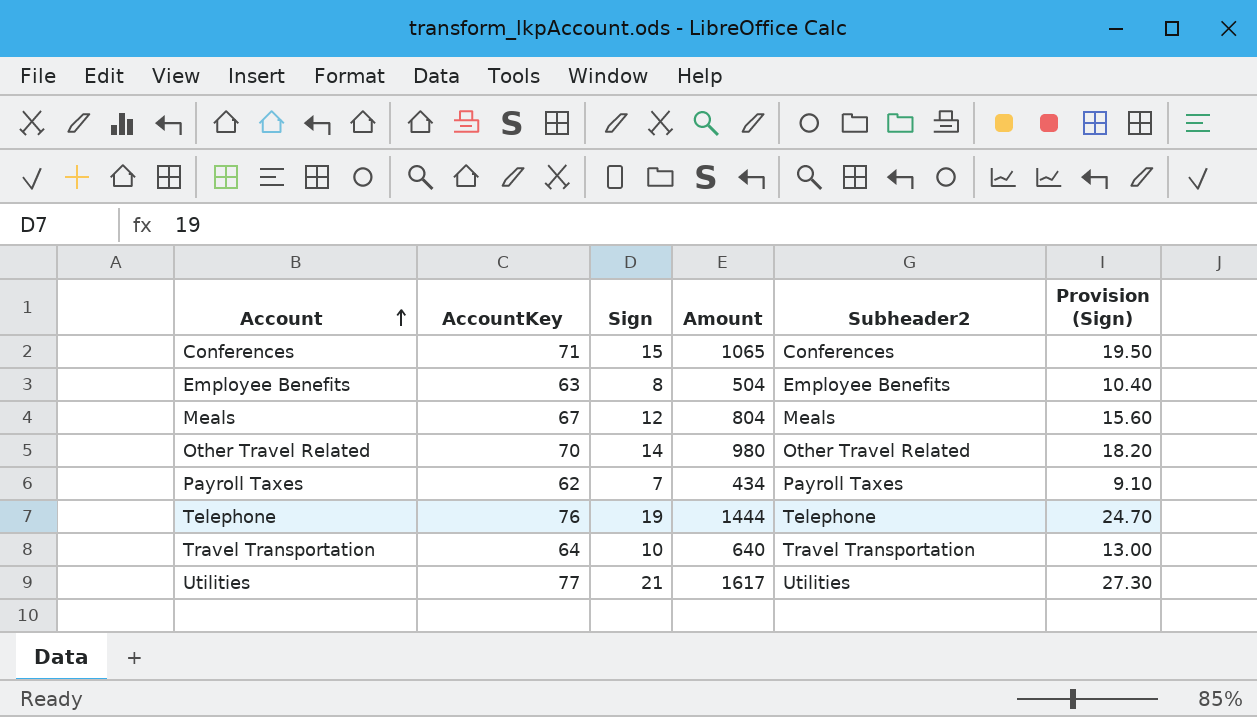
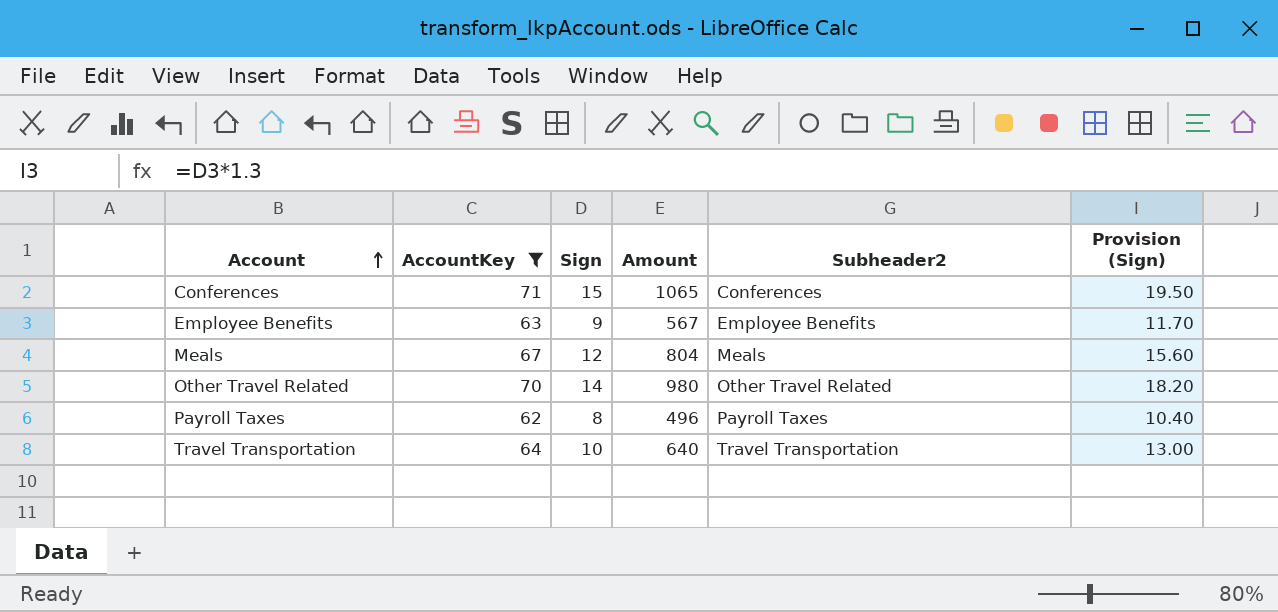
filter: none -> AccountKey <= 71
Employee Benefits | Sign: 8 -> 9
Employee Benefits | Amount: 504 -> 567
Employee Benefits | Provision (Sign): 10.40 -> 11.70
Payroll Taxes | Sign: 7 -> 8
Payroll Taxes | Amount: 434 -> 496
Payroll Taxes | Provision (Sign): 9.10 -> 10.40

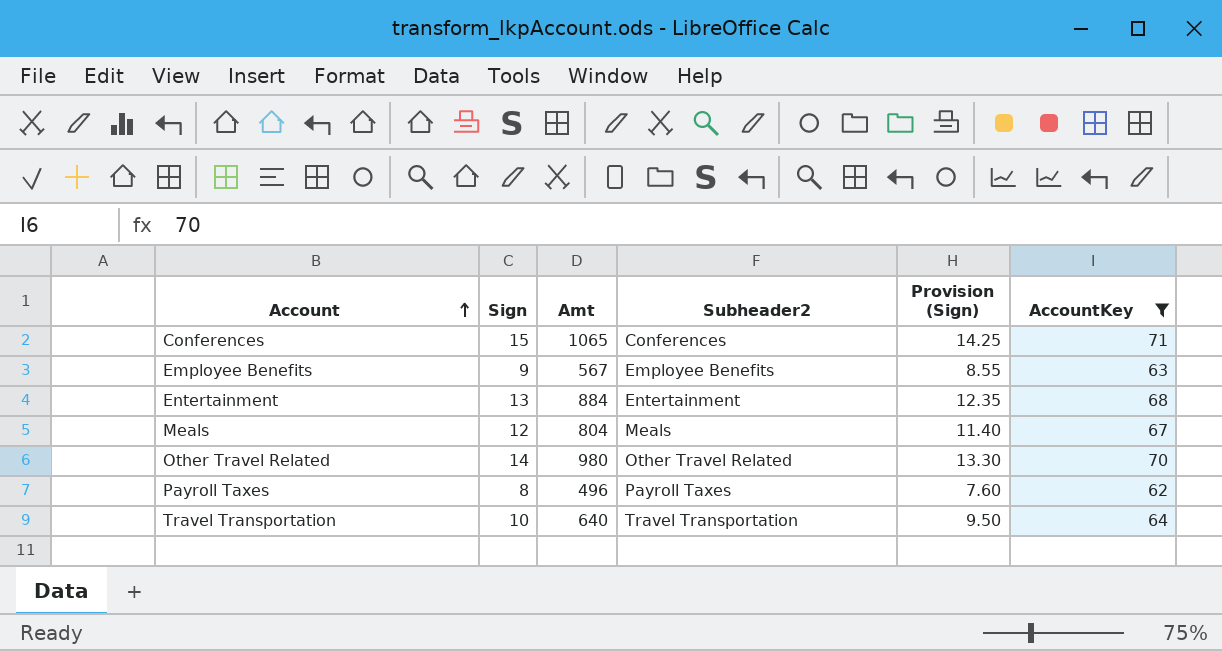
column name: Amount -> Amt
column Provision (Sign) | formula: [Sign] * 1.3 -> [Sign] * 0.95
column AccountKey | position: 2 -> 6
row Entertainment: none -> 13 | 884 | Entertainment | 12.35 | 68

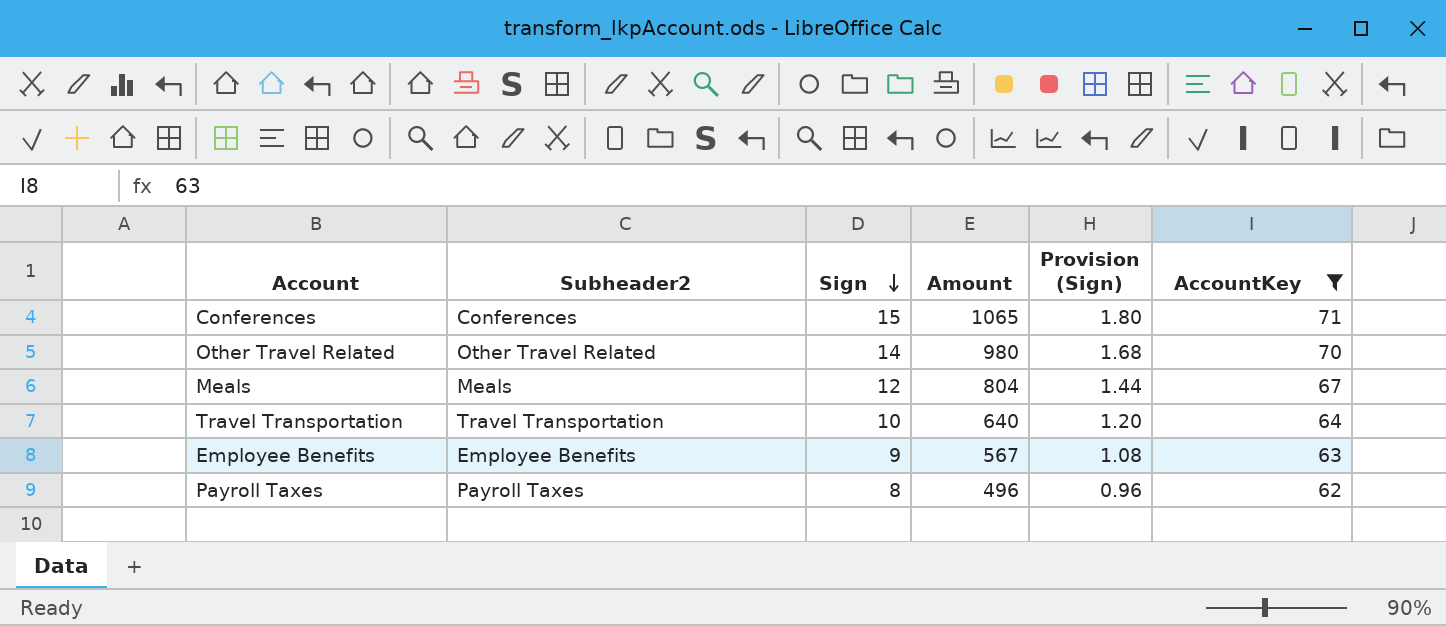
row order: Account ascending -> Sign descending
column Subheader2 | position: 4 -> 2
column name: Amt -> Amount
column Provision (Sign) | formula: [Sign] * 0.95 -> [Sign] * 0.12
row Entertainment: 13 | 884 | Entertainment | 12.35 | 68 -> none

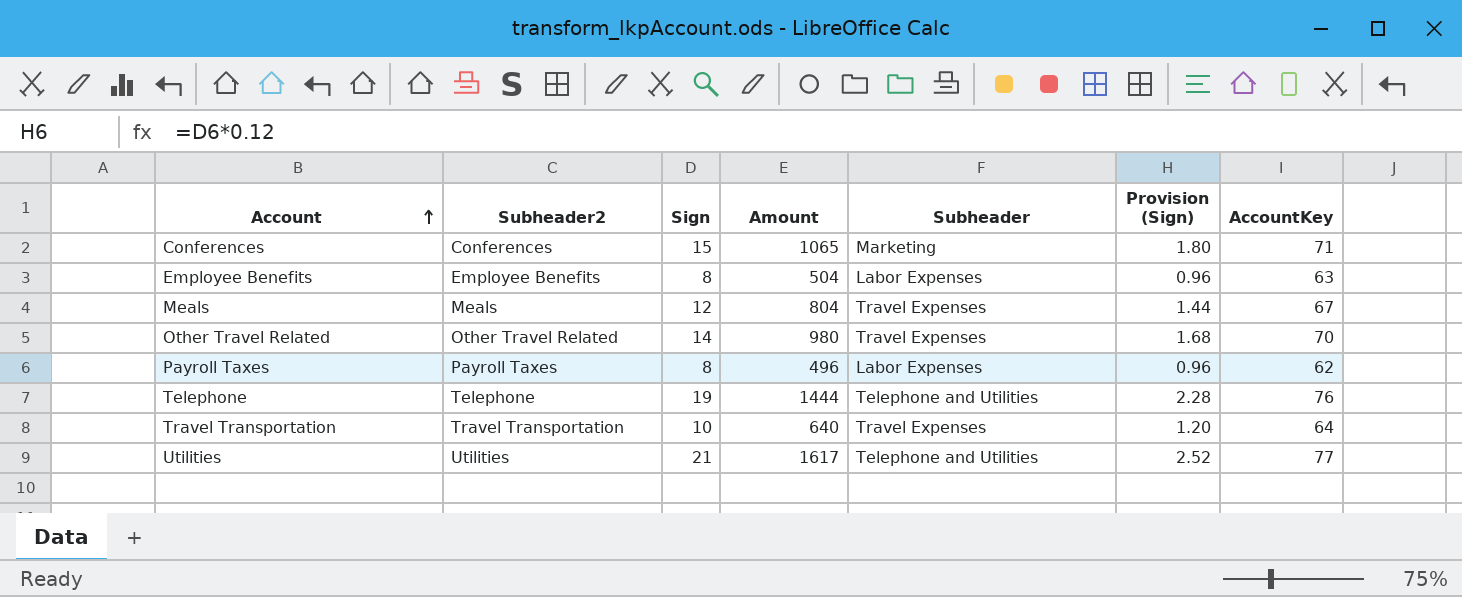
filter: AccountKey <= 71 -> none
row order: Sign descending -> Account ascending
column Subheader | position: none -> 5
Employee Benefits | Sign: 9 -> 8
Employee Benefits | Amount: 567 -> 504
Employee Benefits | Provision (Sign): 1.08 -> 0.96

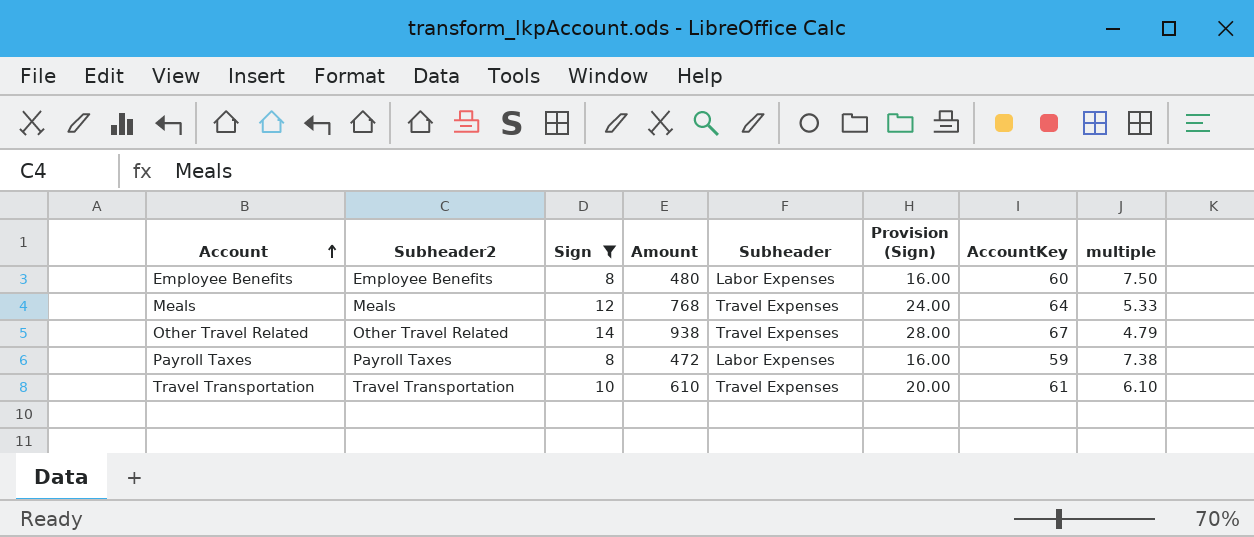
filter: none -> Sign <= 14
column Provision (Sign) | formula: [Sign] * 0.12 -> [Sign] * 2
column multiple | formula: none -> [AccountKey] / [Sign]
Employee Benefits | Amount: 504 -> 480
Employee Benefits | AccountKey: 63 -> 60
Meals | Amount: 804 -> 768
Meals | AccountKey: 67 -> 64
Other Travel Related | Amount: 980 -> 938
Other Travel Related | AccountKey: 70 -> 67
Payroll Taxes | Amount: 496 -> 472
Payroll Taxes | AccountKey: 62 -> 59
Travel Transportation | Amount: 640 -> 610
Travel Transportation | AccountKey: 64 -> 61

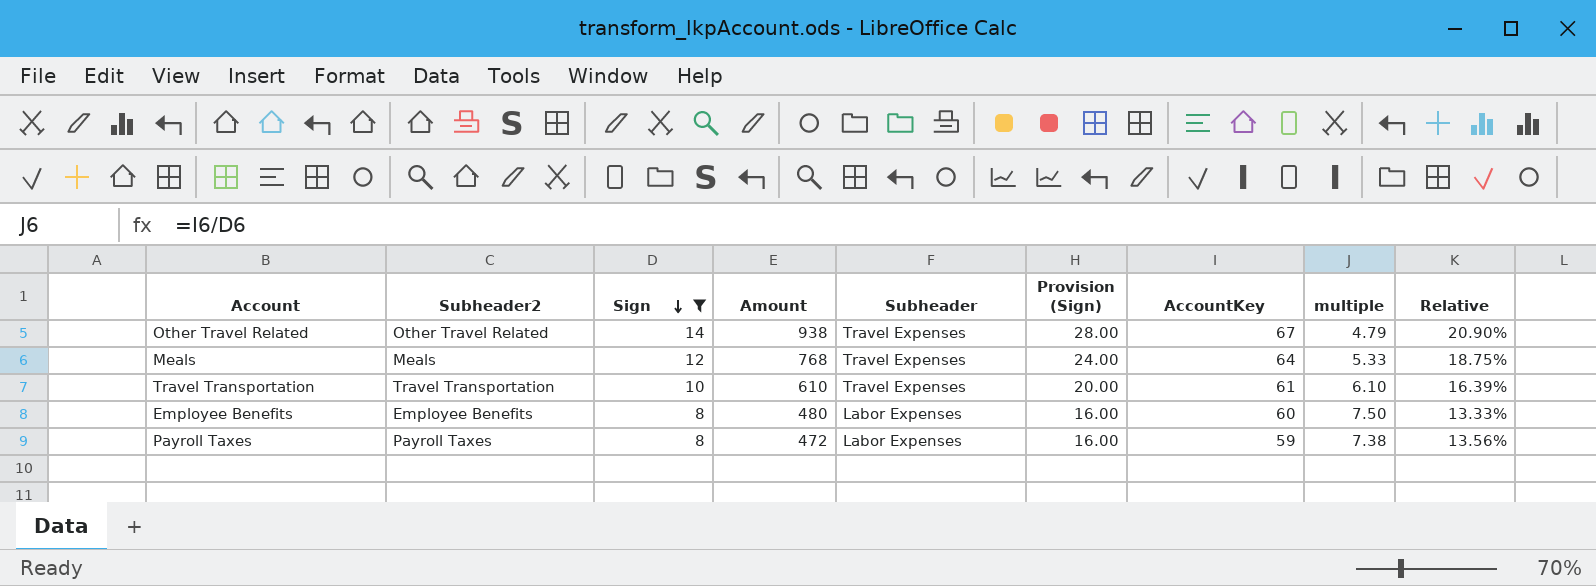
row order: Account ascending -> Sign descending
column Relative | formula: none -> [Sign] / [AccountKey]

